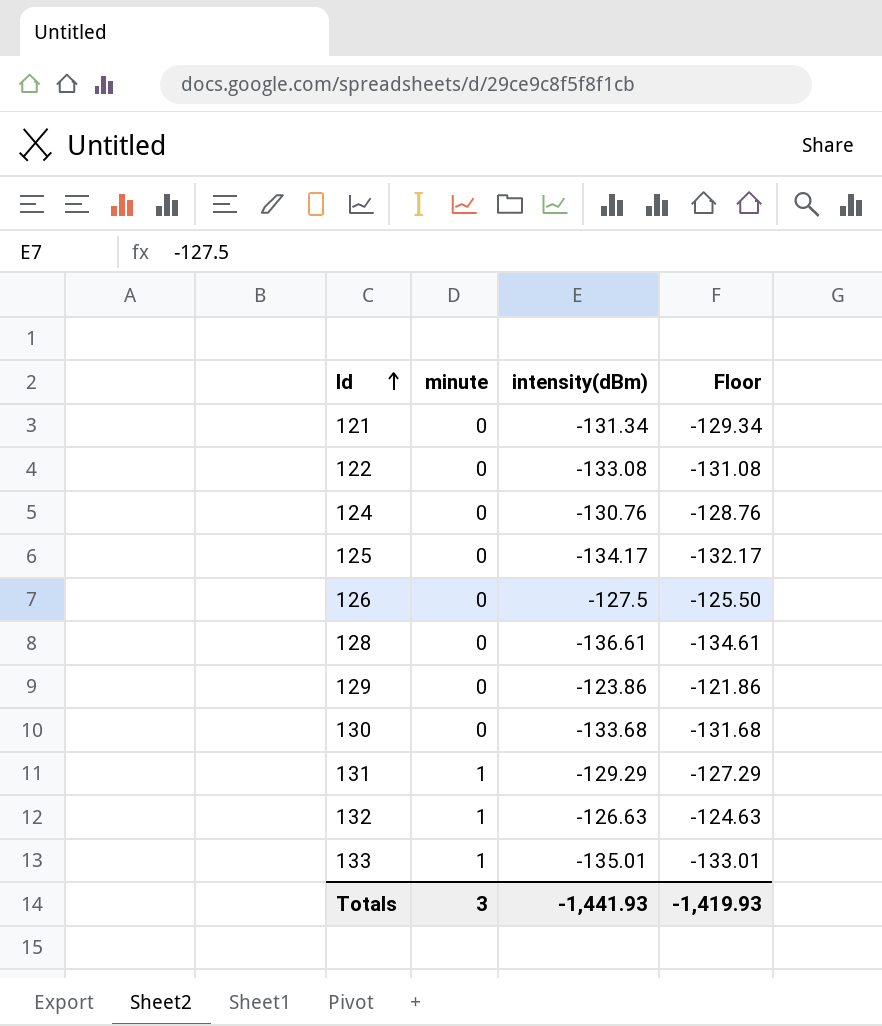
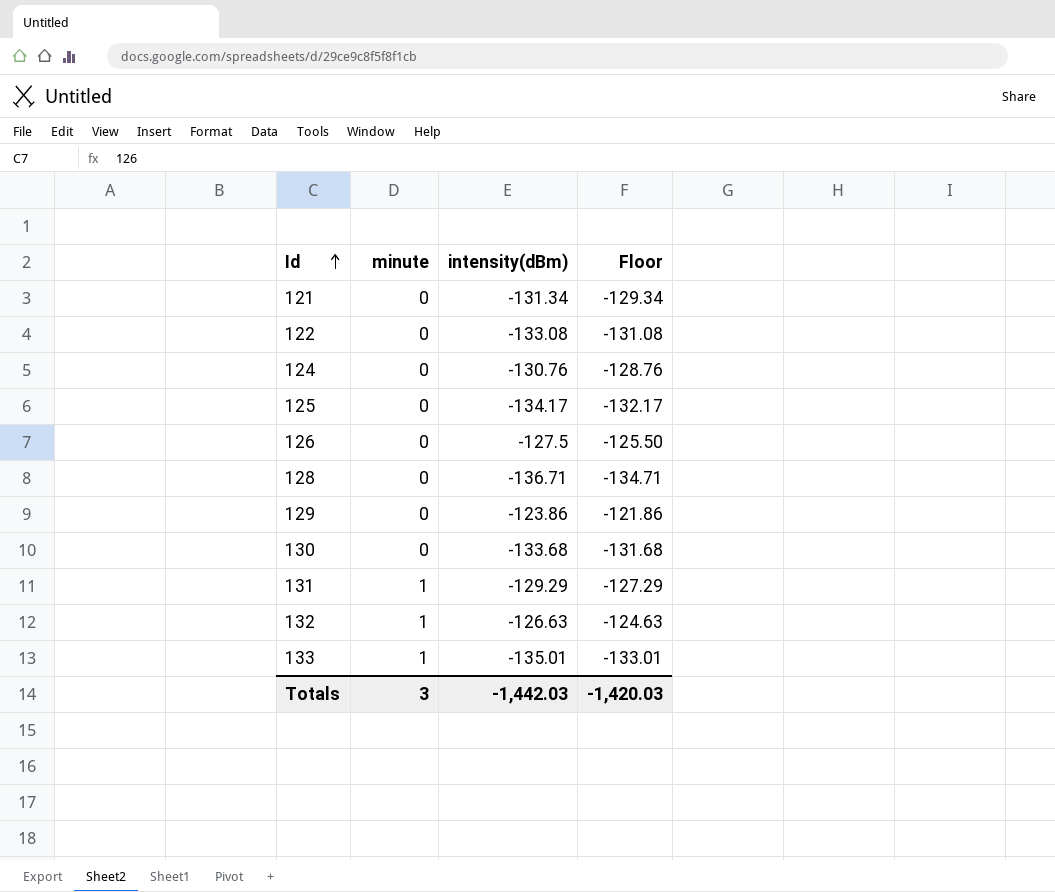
128 | intensity(dBm): -136.61 -> -136.71
128 | Floor: -134.61 -> -134.71
Totals | intensity(dBm): -1,441.93 -> -1,442.03
Totals | Floor: -1,419.93 -> -1,420.03

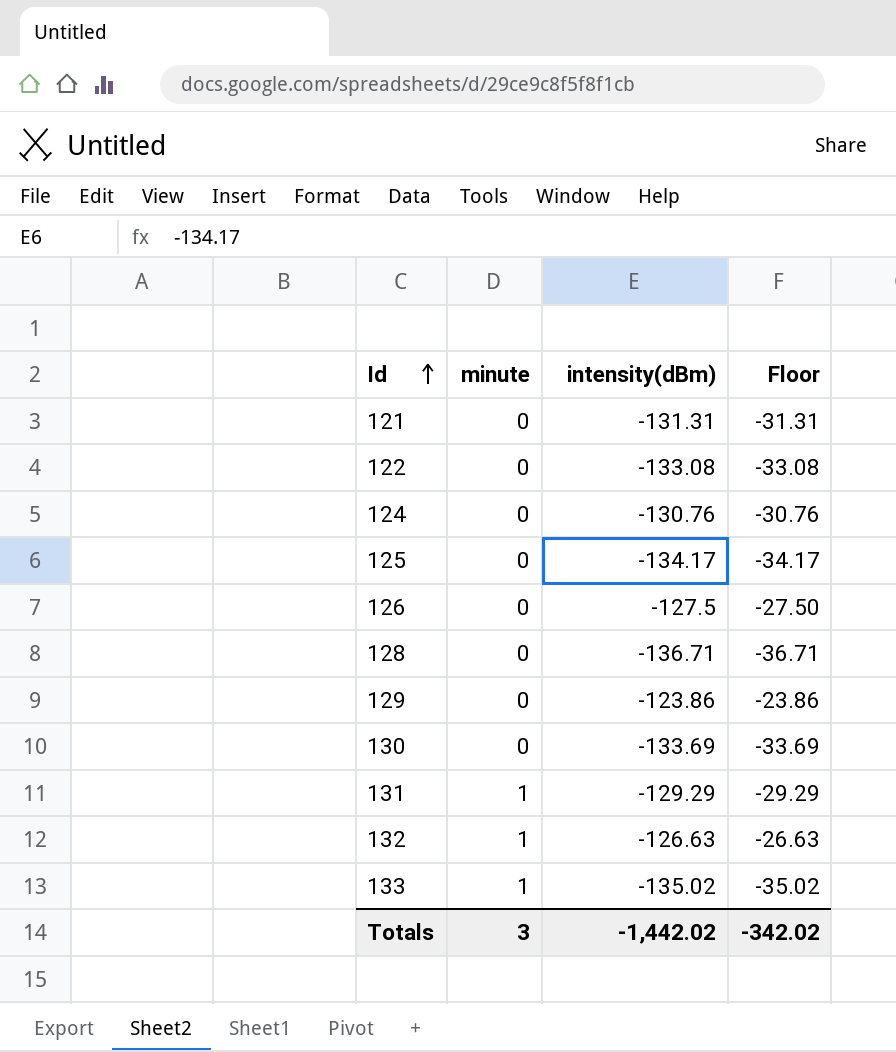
column Floor | formula: [intensity(dBm)] + 2 -> [intensity(dBm)] + 100
121 | intensity(dBm): -131.34 -> -131.31
130 | intensity(dBm): -133.68 -> -133.69
133 | intensity(dBm): -135.01 -> -135.02
Totals | intensity(dBm): -1,442.03 -> -1,442.02
Totals | Floor: -1,420.03 -> -342.02

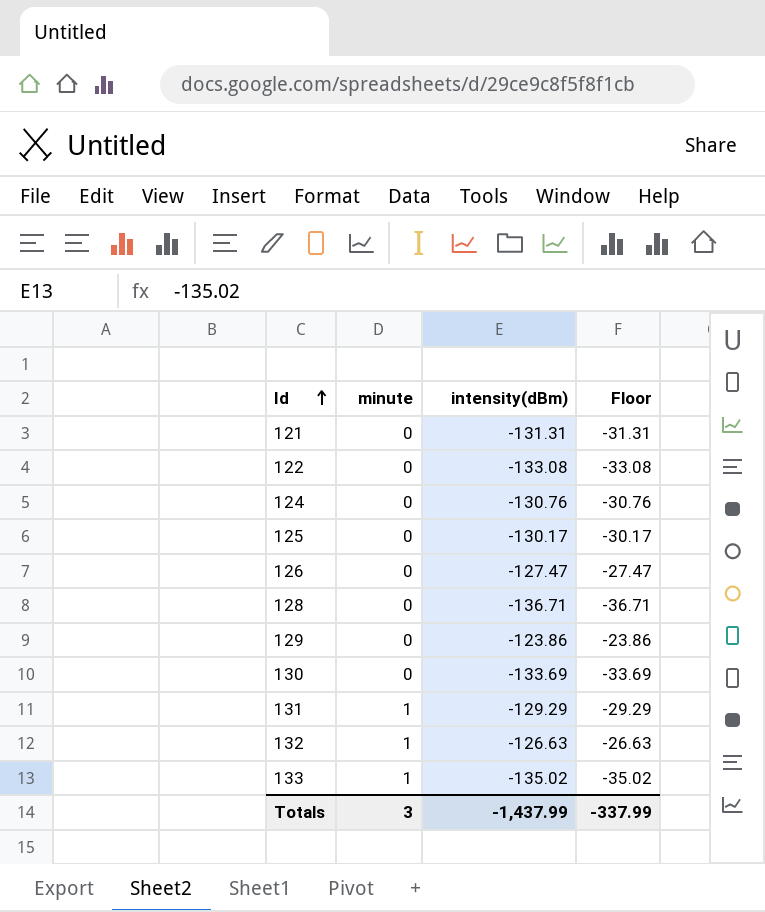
125 | intensity(dBm): -134.17 -> -130.17
125 | Floor: -34.17 -> -30.17
126 | intensity(dBm): -127.5 -> -127.47
126 | Floor: -27.50 -> -27.47
Totals | intensity(dBm): -1,442.02 -> -1,437.99
Totals | Floor: -342.02 -> -337.99

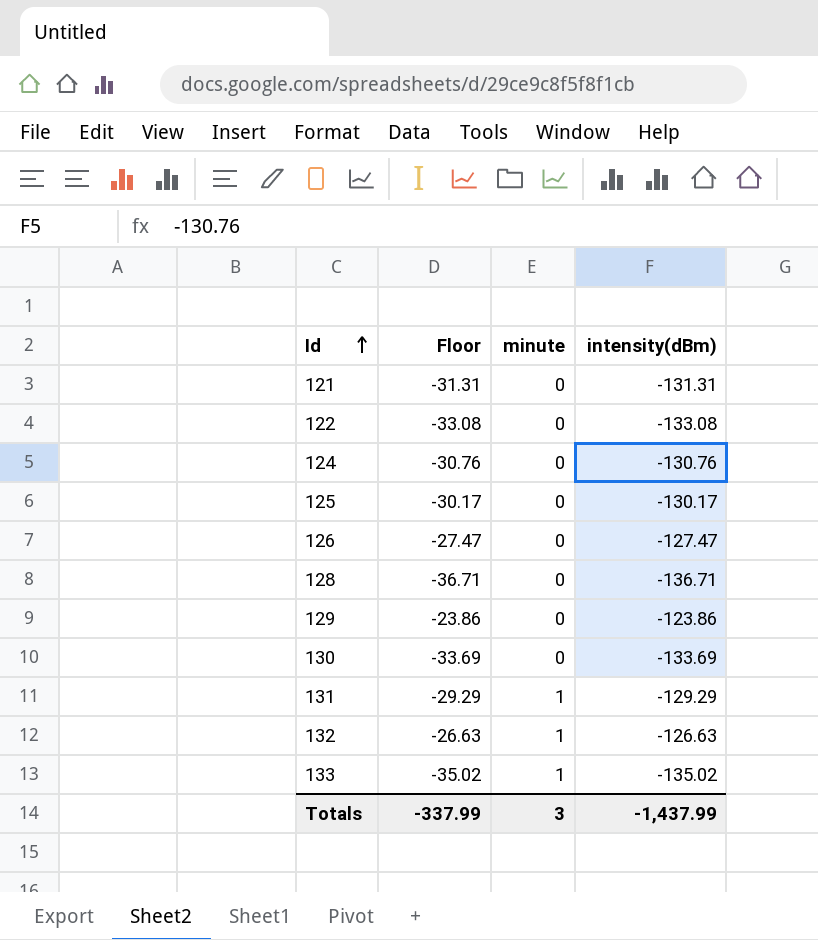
column Floor | position: 4 -> 2

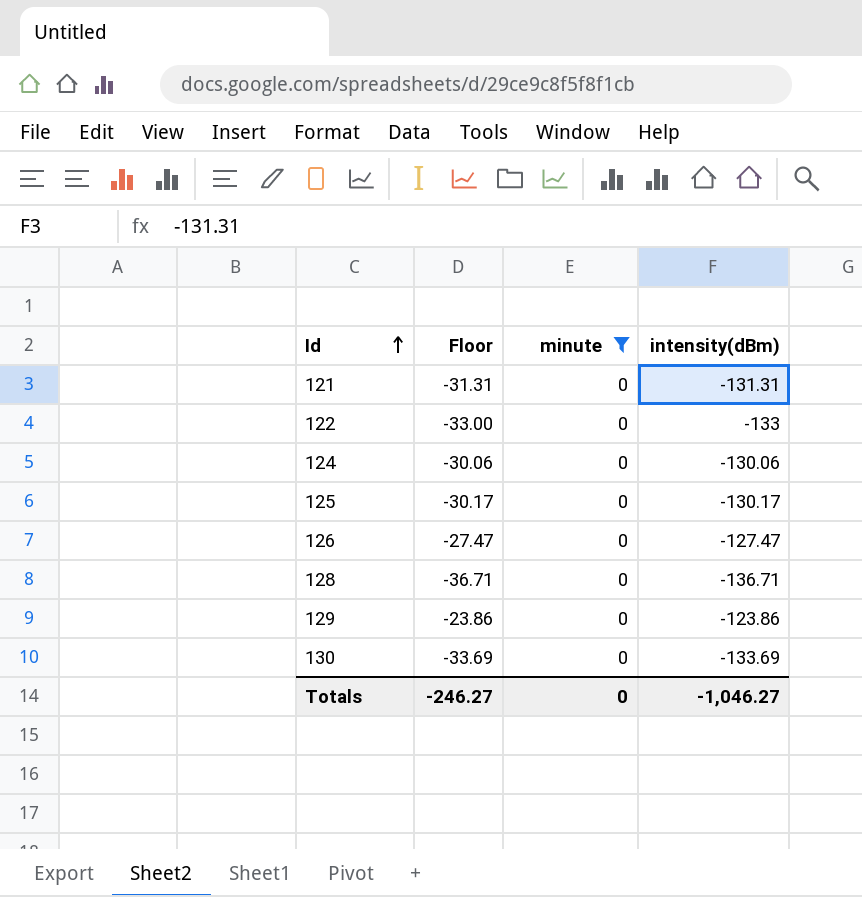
filter: none -> minute = 0
122 | Floor: -33.08 -> -33.00
122 | intensity(dBm): -133.08 -> -133
124 | Floor: -30.76 -> -30.06
124 | intensity(dBm): -130.76 -> -130.06
Totals | Floor: -337.99 -> -246.27
Totals | minute: 3 -> 0
Totals | intensity(dBm): -1,437.99 -> -1,046.27

